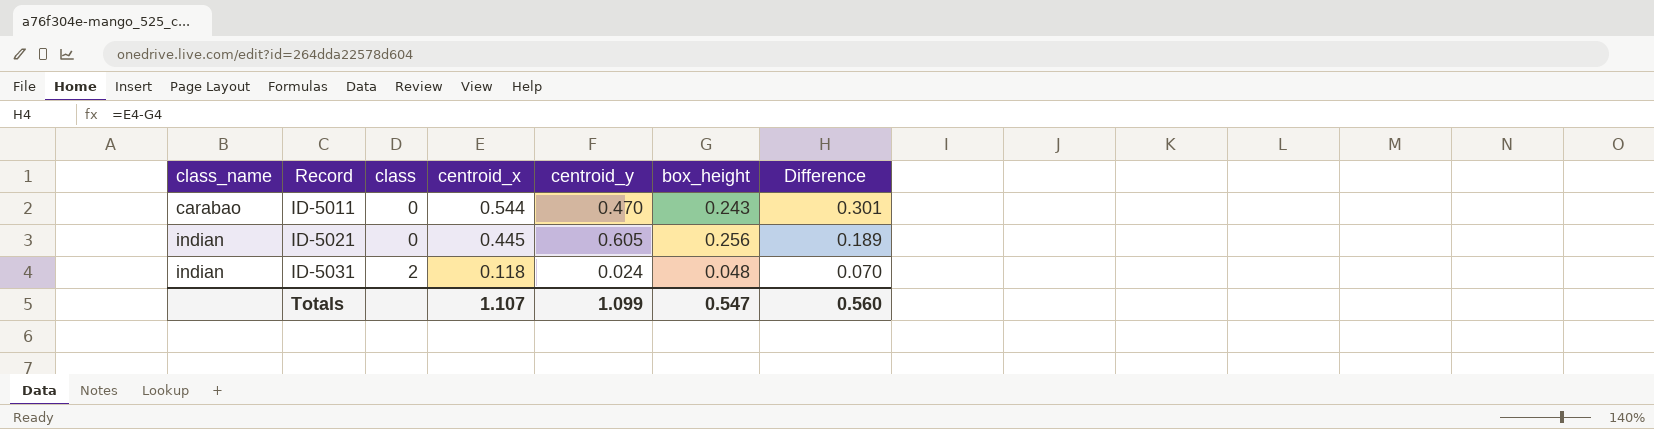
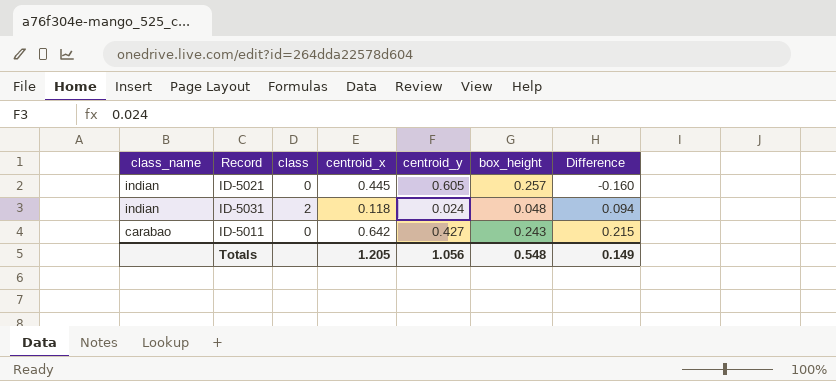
row order: class_name ascending -> class_name descending
column Difference | formula: [centroid_x] - [box_height] -> [centroid_x] - [centroid_y]
ID-5021 | box_height: 0.256 -> 0.257
ID-5011 | centroid_x: 0.544 -> 0.642
ID-5011 | centroid_y: 0.470 -> 0.427
Totals | centroid_x: 1.107 -> 1.205
Totals | centroid_y: 1.099 -> 1.056
Totals | box_height: 0.547 -> 0.548
Totals | Difference: 0.560 -> 0.149

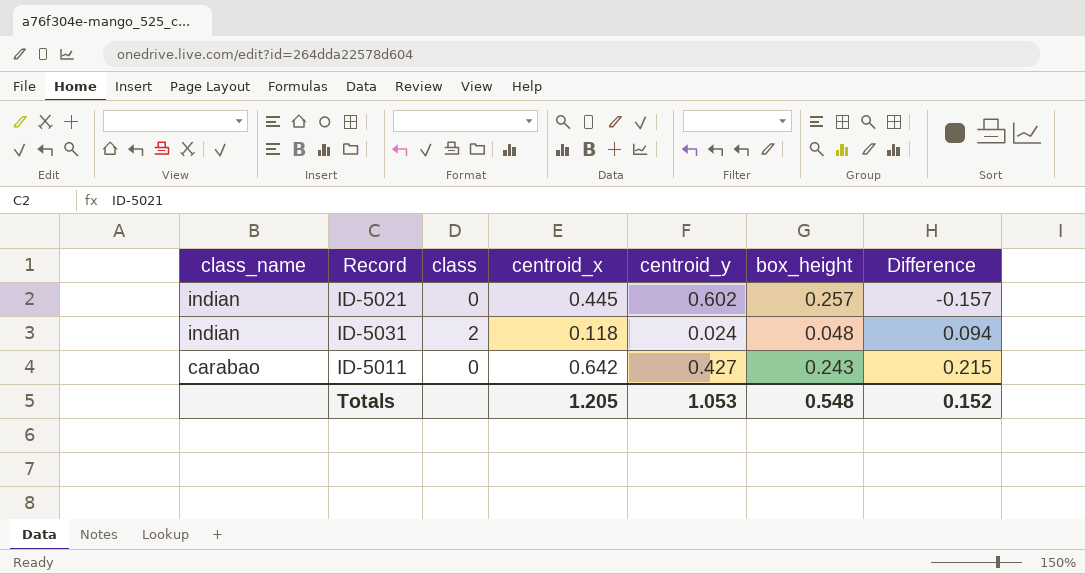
ID-5021 | centroid_y: 0.605 -> 0.602
ID-5021 | Difference: -0.160 -> -0.157
Totals | centroid_y: 1.056 -> 1.053
Totals | Difference: 0.149 -> 0.152

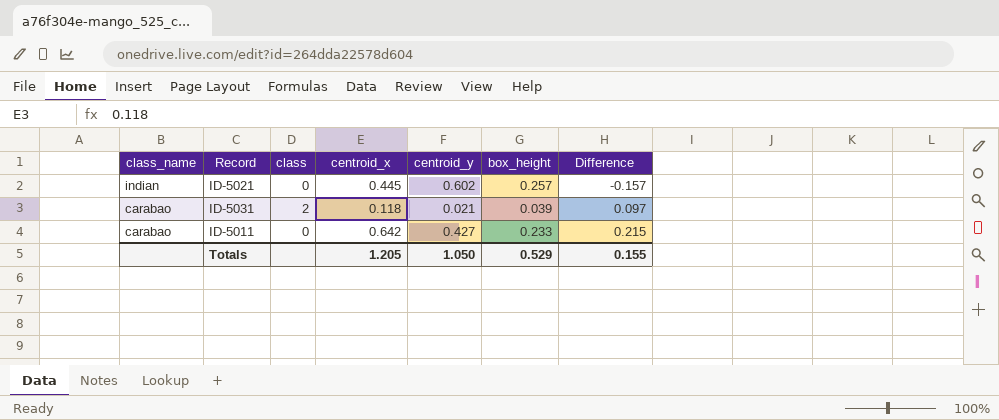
ID-5031 | class_name: indian -> carabao
ID-5031 | centroid_y: 0.024 -> 0.021
ID-5031 | box_height: 0.048 -> 0.039
ID-5031 | Difference: 0.094 -> 0.097
ID-5011 | box_height: 0.243 -> 0.233
Totals | centroid_y: 1.053 -> 1.050
Totals | box_height: 0.548 -> 0.529
Totals | Difference: 0.152 -> 0.155

